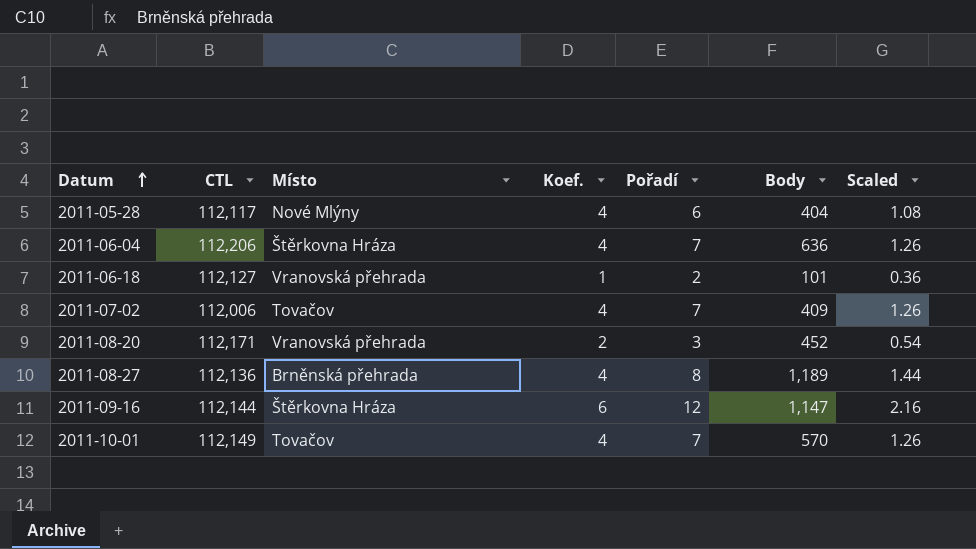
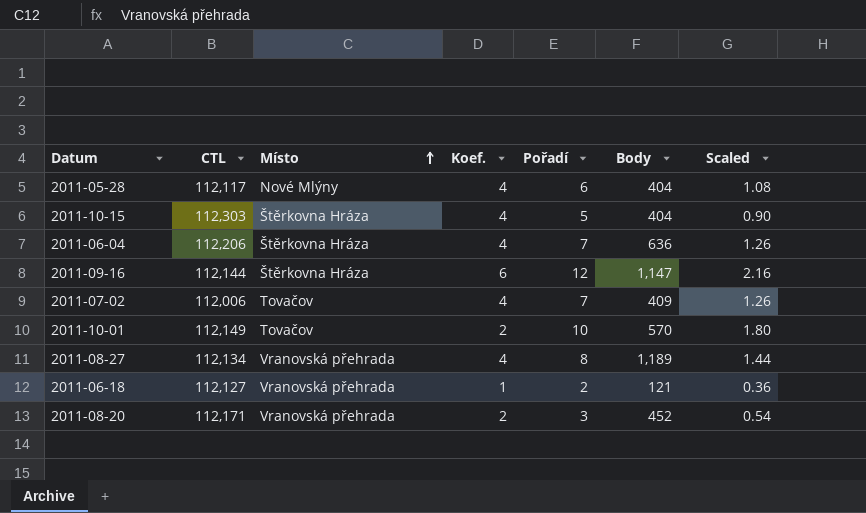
row order: Datum ascending -> Místo ascending
row 2011-10-15: none -> 112,303 | Štěrkovna Hráza | 4 | 5 | 404 | 0.90
2011-10-01 | Koef.: 4 -> 2
2011-10-01 | Pořadí: 7 -> 10
2011-10-01 | Scaled: 1.26 -> 1.80
2011-08-27 | CTL: 112,136 -> 112,134
2011-08-27 | Místo: Brněnská přehrada -> Vranovská přehrada
2011-06-18 | Body: 101 -> 121

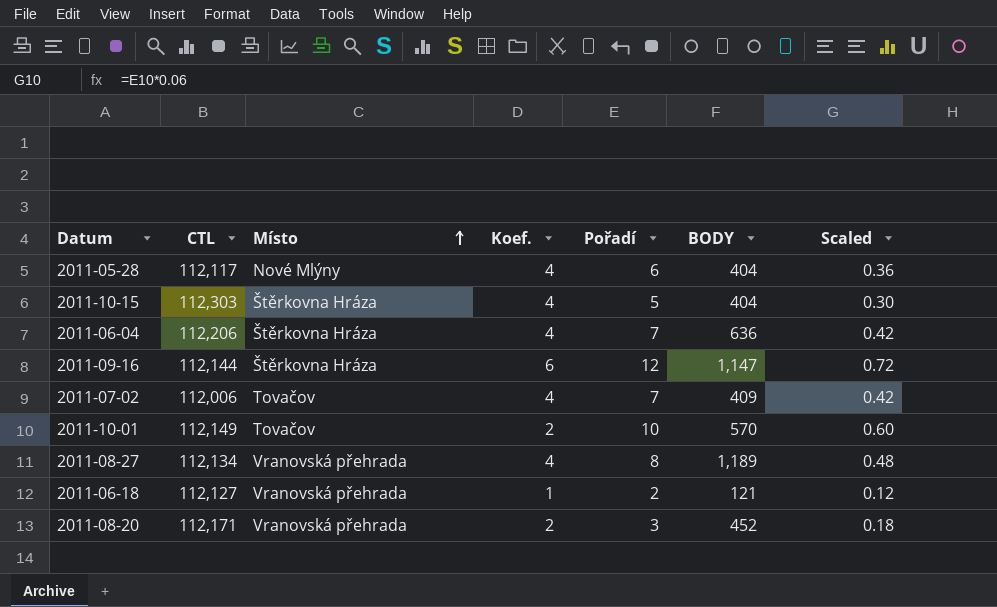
column name: Body -> BODY
column Scaled | formula: [Pořadí] * 0.18 -> [Pořadí] * 0.06

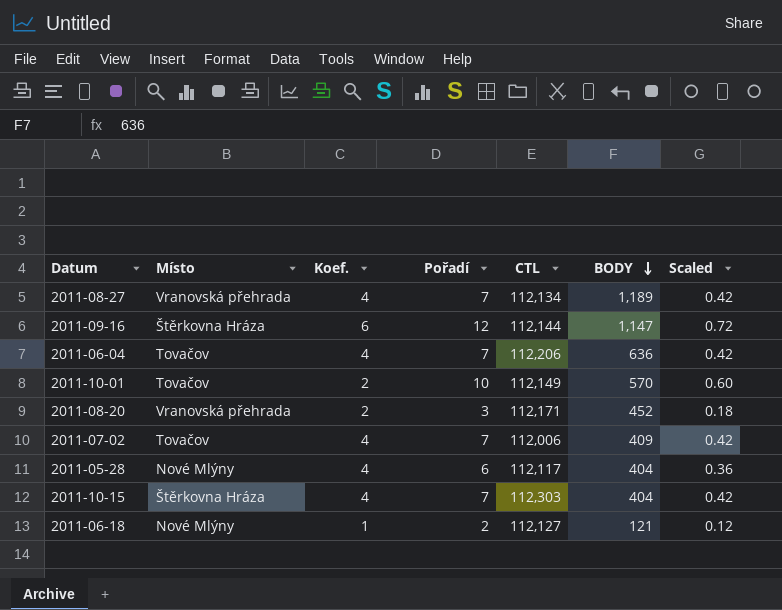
row order: Místo ascending -> BODY descending
column CTL | position: 2 -> 5
2011-08-27 | Pořadí: 8 -> 7
2011-08-27 | Scaled: 0.48 -> 0.42
2011-06-04 | Místo: Štěrkovna Hráza -> Tovačov
2011-10-15 | Pořadí: 5 -> 7
2011-10-15 | Scaled: 0.30 -> 0.42
2011-06-18 | Místo: Vranovská přehrada -> Nové Mlýny

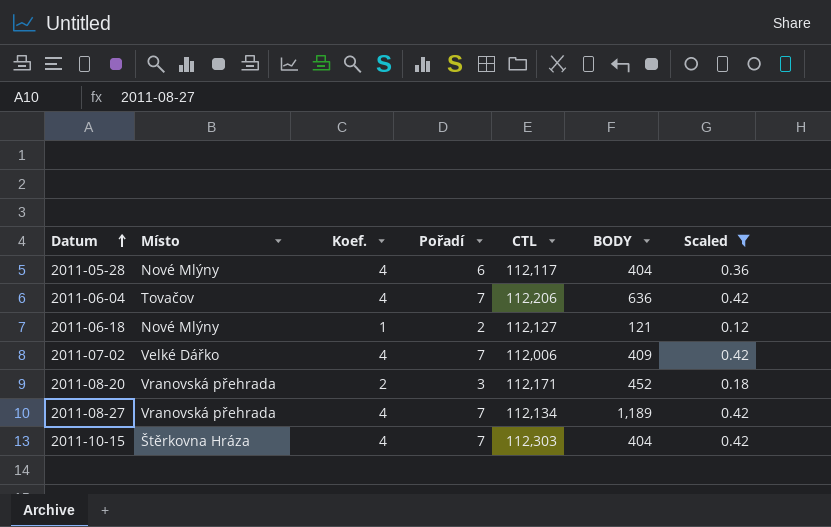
filter: none -> Scaled <= 0.42
row order: BODY descending -> Datum ascending
2011-07-02 | Místo: Tovačov -> Velké Dářko

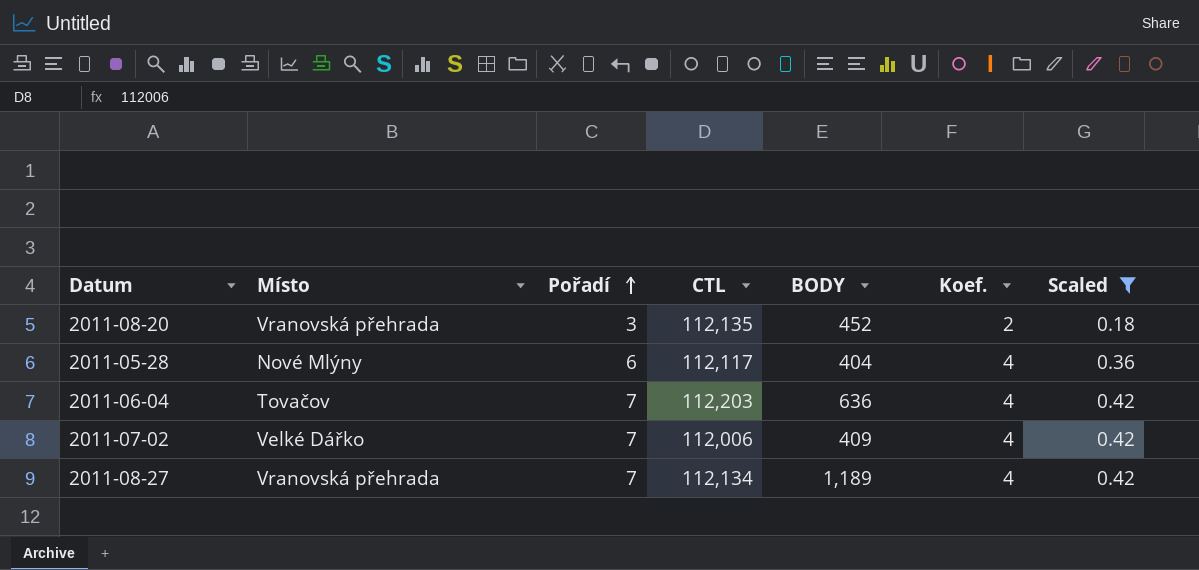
row order: Datum ascending -> Pořadí ascending
column Koef. | position: 3 -> 6
row 2011-06-18: Nové Mlýny | 1 | 2 | 112,127 | 121 | 0.12 -> none
row 2011-10-15: Štěrkovna Hráza | 4 | 7 | 112,303 | 404 | 0.42 -> none
2011-08-20 | CTL: 112,171 -> 112,135
2011-06-04 | CTL: 112,206 -> 112,203

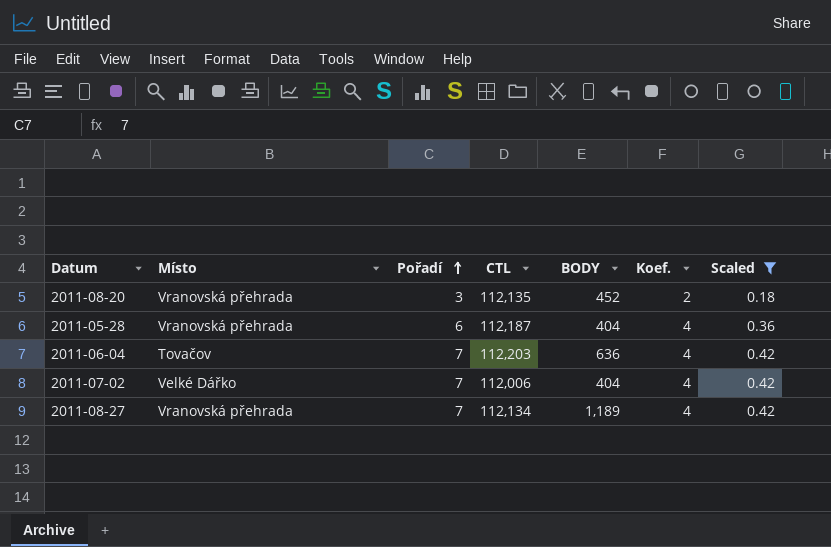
2011-05-28 | Místo: Nové Mlýny -> Vranovská přehrada
2011-05-28 | CTL: 112,117 -> 112,187
2011-07-02 | BODY: 409 -> 404

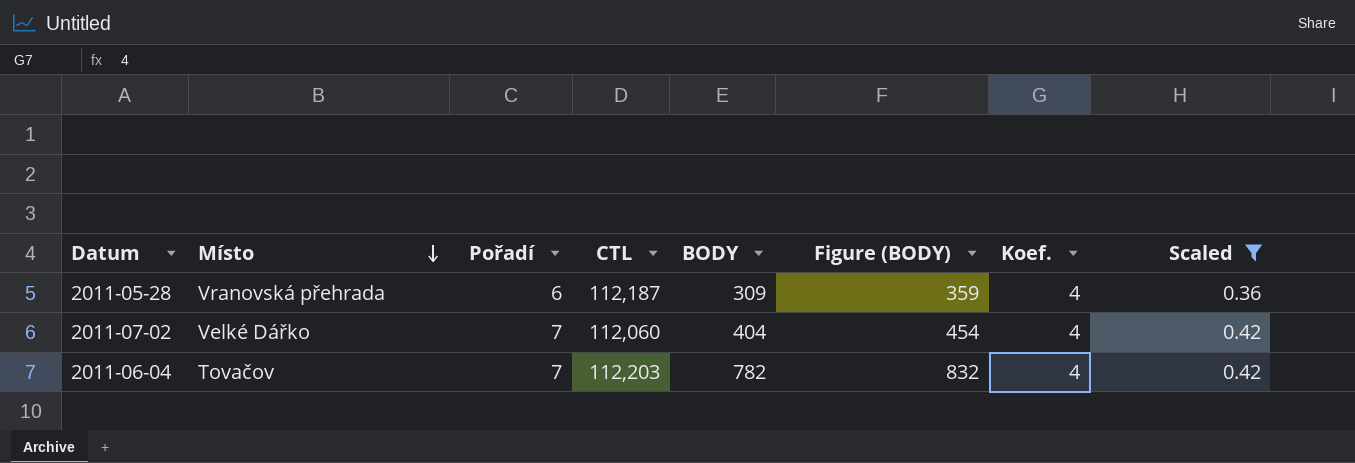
row order: Pořadí ascending -> Místo descending
column Figure (BODY) | formula: none -> [BODY] + 50
row 2011-08-20: Vranovská přehrada | 3 | 112,135 | 452 | 2 | 0.18 -> none
row 2011-08-27: Vranovská přehrada | 7 | 112,134 | 1,189 | 4 | 0.42 -> none
2011-05-28 | BODY: 404 -> 309
2011-07-02 | CTL: 112,006 -> 112,060
2011-06-04 | BODY: 636 -> 782

